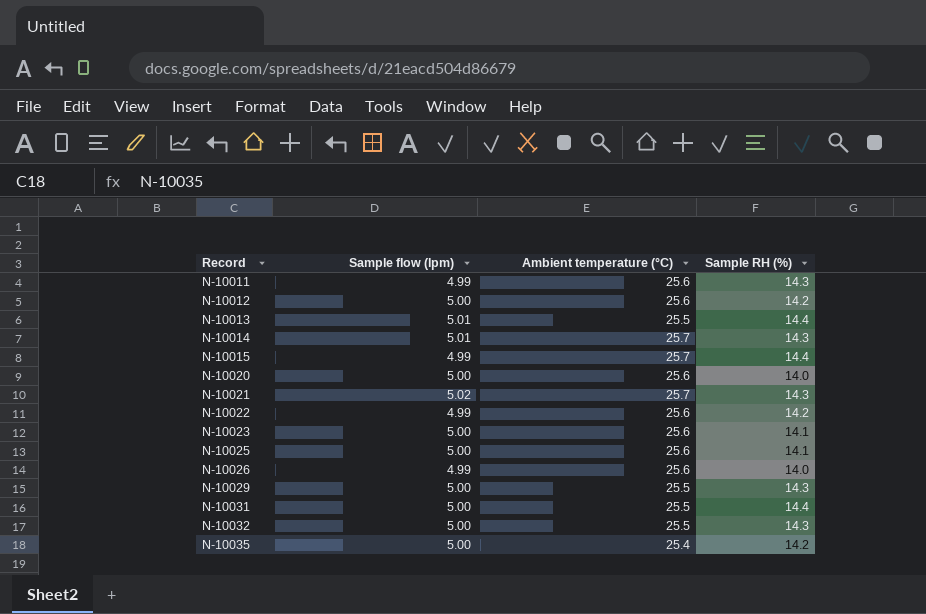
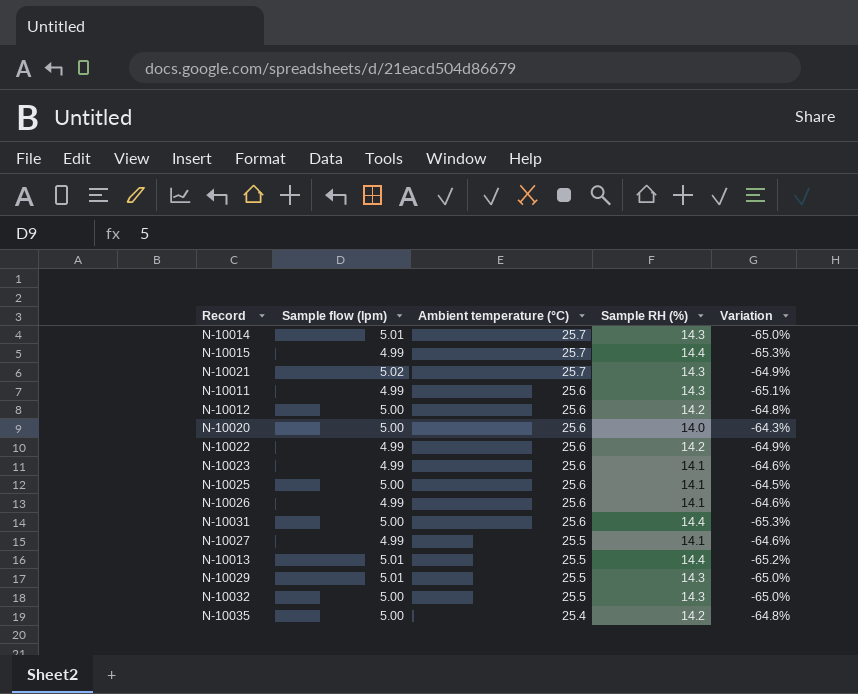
row order: Record ascending -> Ambient temperature (°C) descending
column Variation | formula: none -> ([Sample flow (lpm)] - [Sample RH (%)]) / [Sample RH (%)]
N-10023 | Sample flow (lpm): 5.00 -> 4.99
N-10026 | Sample RH (%): 14.0 -> 14.1
N-10031 | Ambient temperature (°C): 25.5 -> 25.6
row N-10027: none -> 4.99 | 25.5 | 14.1 | -64.6%
N-10029 | Sample flow (lpm): 5.00 -> 5.01

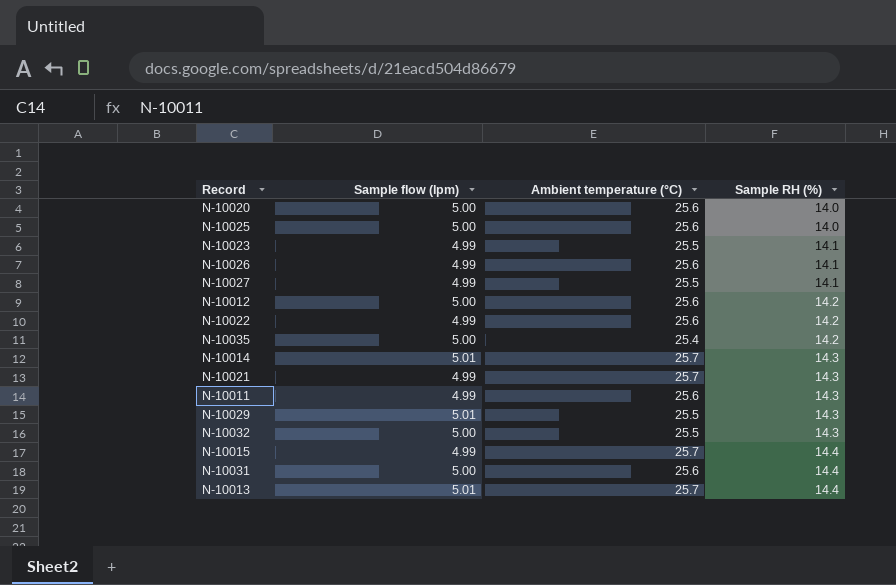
row order: Ambient temperature (°C) descending -> Sample RH (%) ascending
column Variation | formula: ([Sample flow (lpm)] - [Sample RH (%)]) / [Sample RH (%)] -> none
N-10025 | Sample RH (%): 14.1 -> 14.0
N-10023 | Ambient temperature (°C): 25.6 -> 25.5
N-10021 | Sample flow (lpm): 5.02 -> 4.99
N-10013 | Ambient temperature (°C): 25.5 -> 25.7

